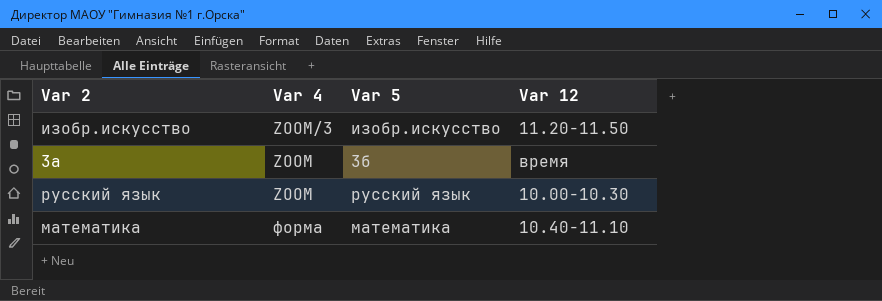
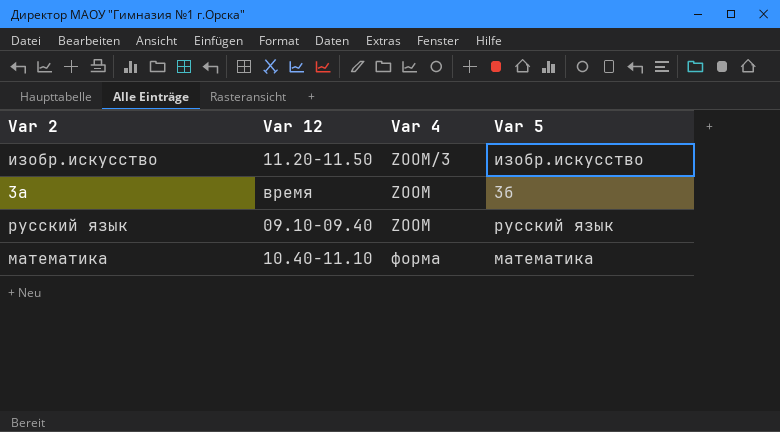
column Var 12 | position: 4 -> 2
русский язык | Var 12: 10.00-10.30 -> 09.10-09.40

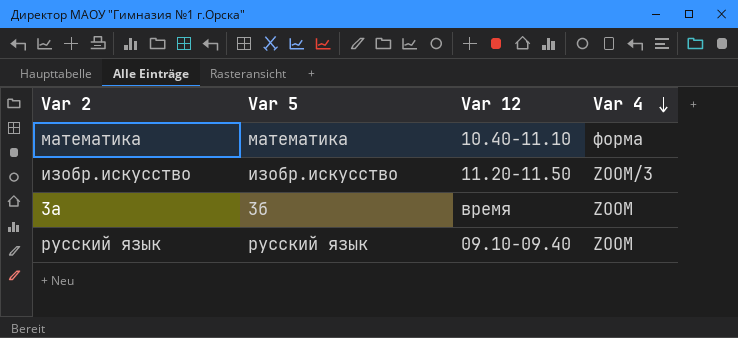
row order: none -> Var 4 descending
column Var 5 | position: 4 -> 2

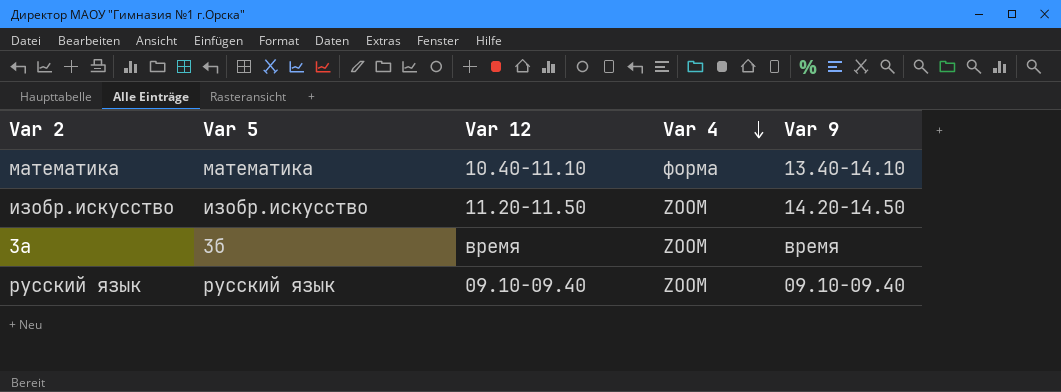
column Var 9 | position: none -> 5
изобр.искусство | Var 4: ZOOM/3 -> ZOOM

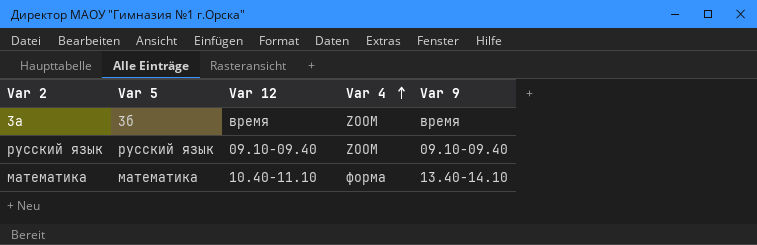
row order: Var 4 descending -> Var 4 ascending
row изобр.искусство: изобр.искусство | 11.20-11.50 | ZOOM | 14.20-14.50 -> none

